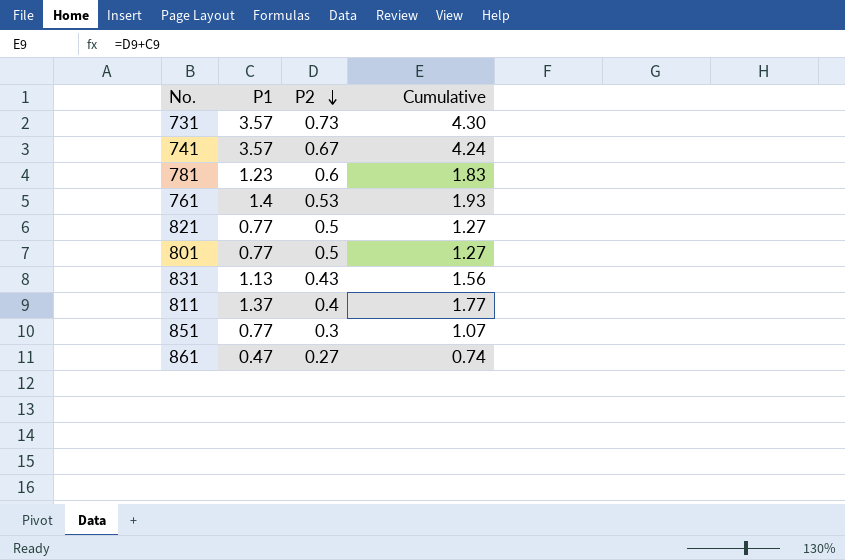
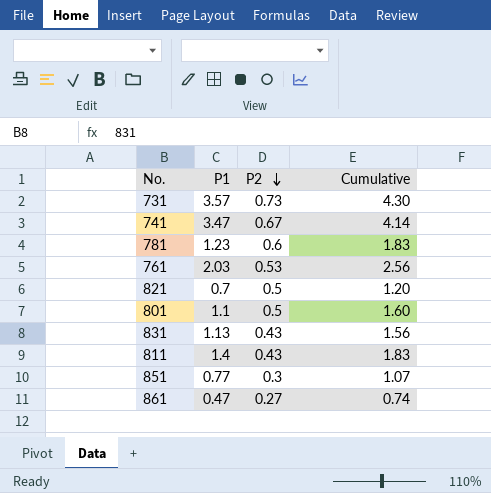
741 | P1: 3.57 -> 3.47
741 | Cumulative: 4.24 -> 4.14
761 | P1: 1.4 -> 2.03
761 | Cumulative: 1.93 -> 2.56
821 | P1: 0.77 -> 0.7
821 | Cumulative: 1.27 -> 1.20
801 | P1: 0.77 -> 1.1
801 | Cumulative: 1.27 -> 1.60
811 | P1: 1.37 -> 1.4
811 | P2: 0.4 -> 0.43
811 | Cumulative: 1.77 -> 1.83

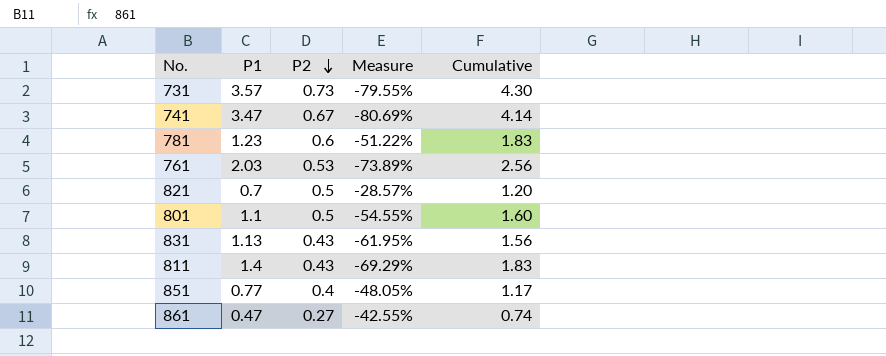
column Measure | formula: none -> ([P2] - [P1]) / [P1]
851 | P2: 0.3 -> 0.4
851 | Cumulative: 1.07 -> 1.17

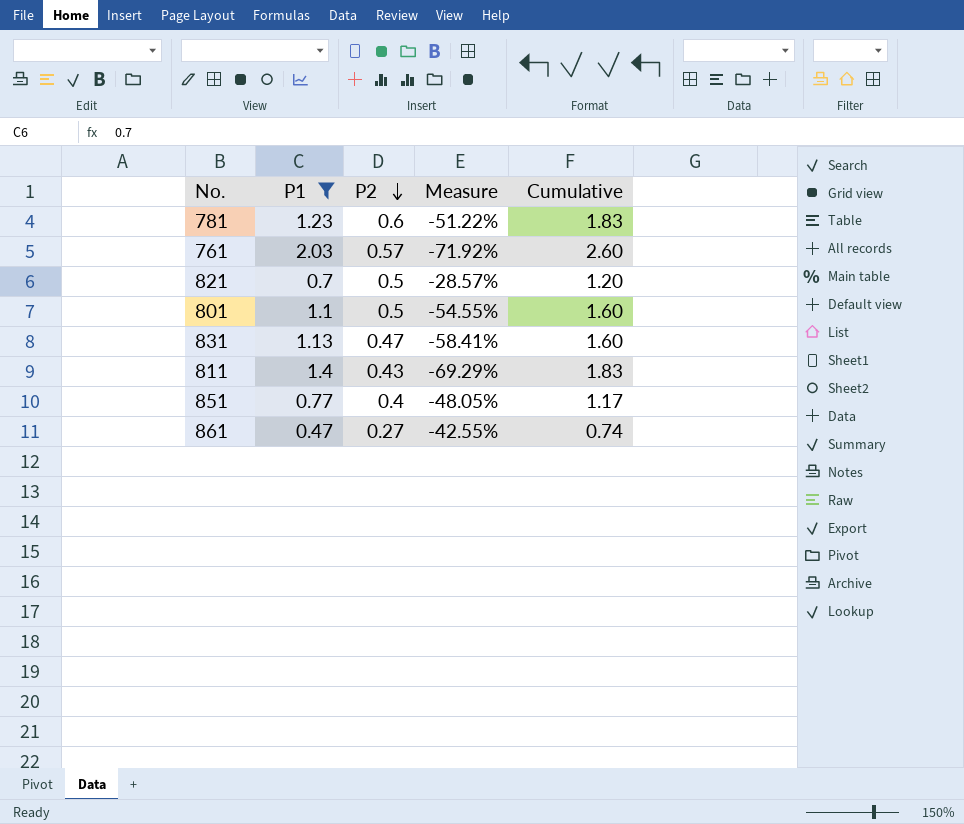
filter: none -> P1 <= 2.03
761 | P2: 0.53 -> 0.57
761 | Measure: -73.89% -> -71.92%
761 | Cumulative: 2.56 -> 2.60
831 | P2: 0.43 -> 0.47
831 | Measure: -61.95% -> -58.41%
831 | Cumulative: 1.56 -> 1.60

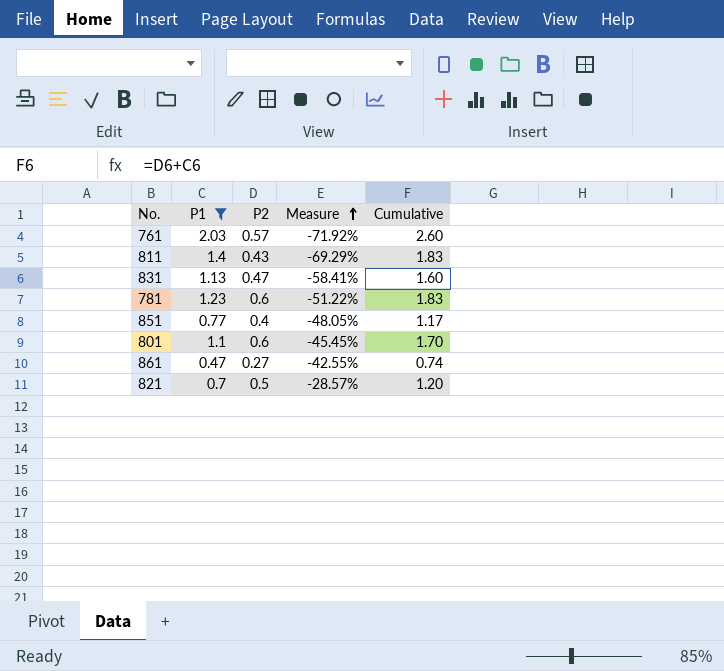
row order: P2 descending -> Measure ascending
801 | P2: 0.5 -> 0.6
801 | Measure: -54.55% -> -45.45%
801 | Cumulative: 1.60 -> 1.70

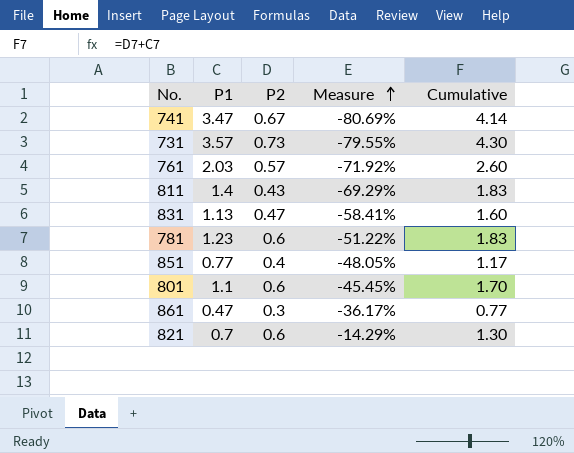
filter: P1 <= 2.03 -> none
861 | P2: 0.27 -> 0.3
861 | Measure: -42.55% -> -36.17%
861 | Cumulative: 0.74 -> 0.77
821 | P2: 0.5 -> 0.6
821 | Measure: -28.57% -> -14.29%
821 | Cumulative: 1.20 -> 1.30

